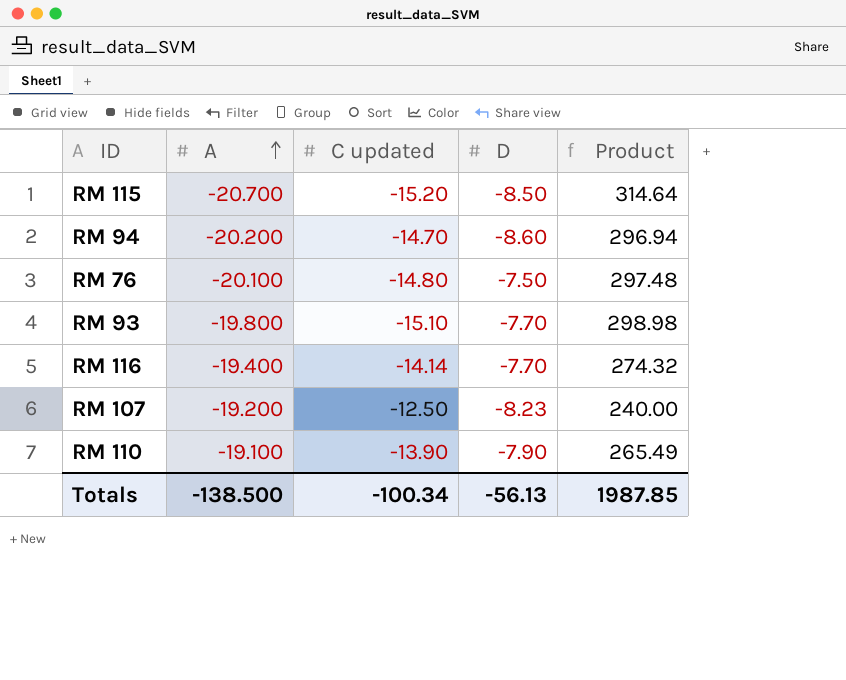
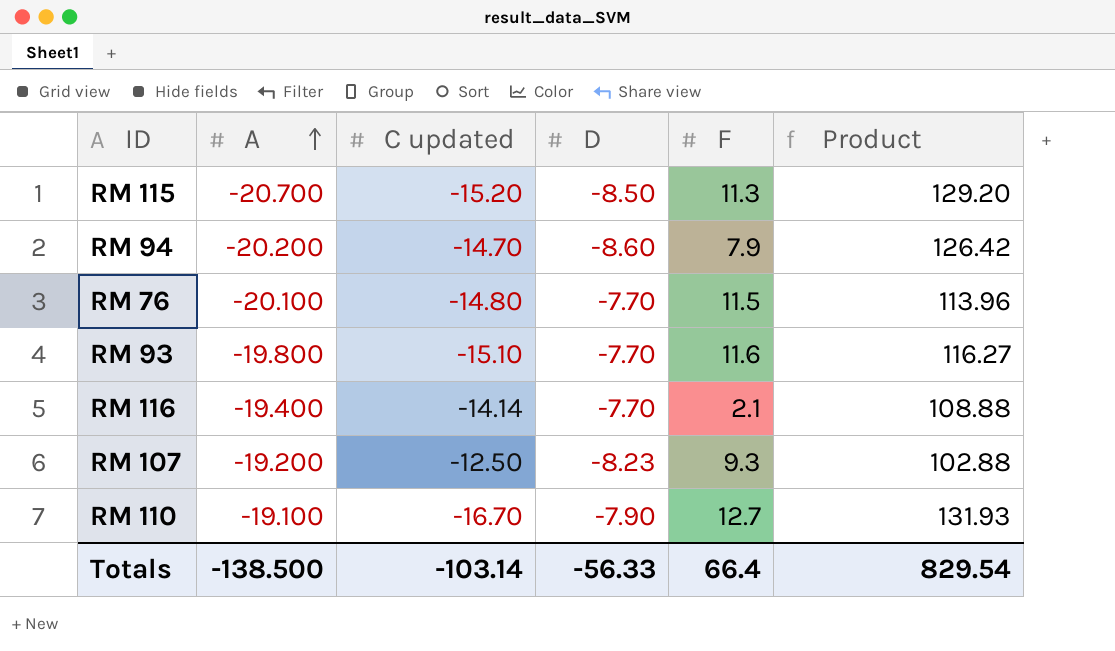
column F | position: none -> 5
column Product | formula: [A] * [C updated] -> [C updated] * [D]
RM 76 | D: -7.50 -> -7.70
RM 110 | C updated: -13.90 -> -16.70
Totals | C updated: -100.34 -> -103.14
Totals | D: -56.13 -> -56.33
Totals | Product: 1987.85 -> 829.54

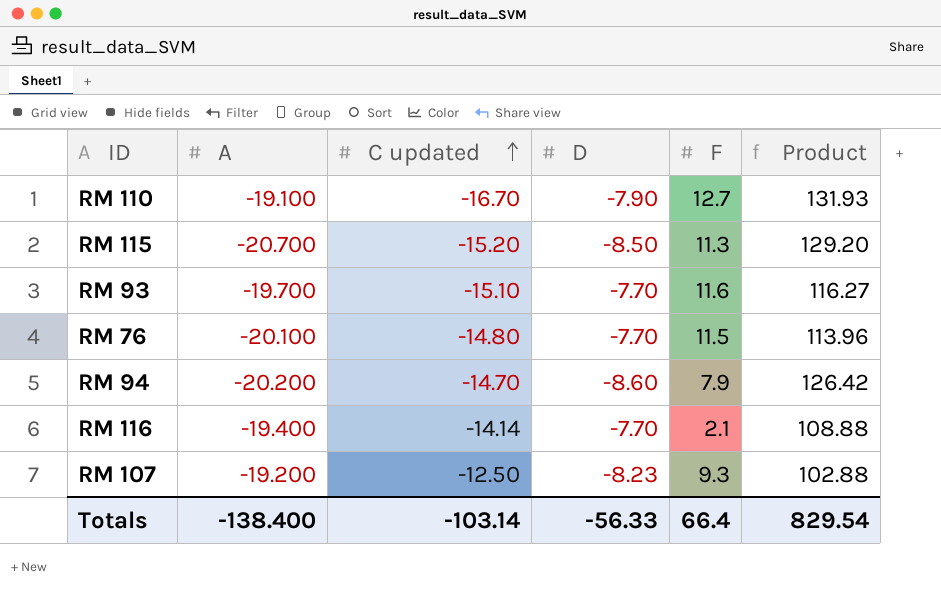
row order: A ascending -> C updated ascending
RM 93 | A: -19.800 -> -19.700
Totals | A: -138.500 -> -138.400

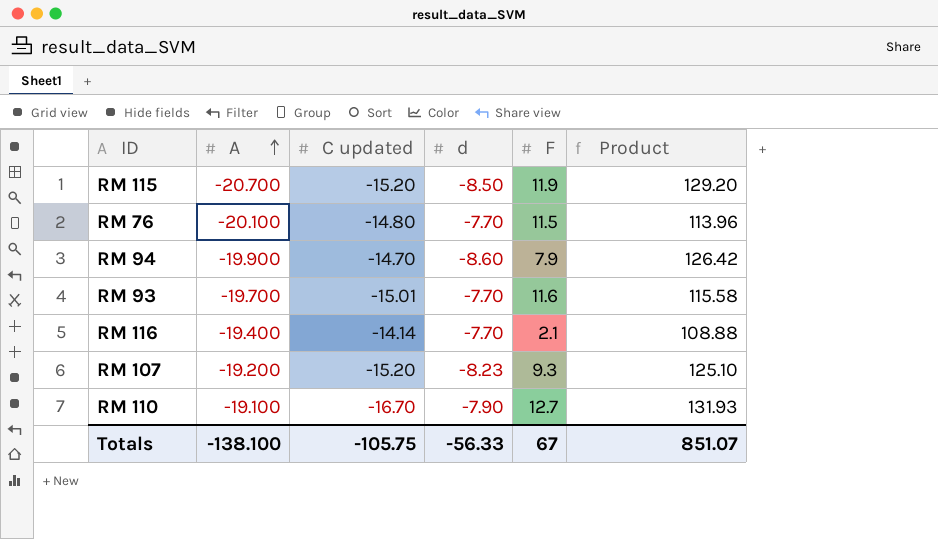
row order: C updated ascending -> A ascending
column name: D -> d
RM 115 | F: 11.3 -> 11.9
RM 94 | A: -20.200 -> -19.900
RM 93 | C updated: -15.10 -> -15.01
RM 93 | Product: 116.27 -> 115.58
RM 107 | C updated: -12.50 -> -15.20
RM 107 | Product: 102.88 -> 125.10
Totals | A: -138.400 -> -138.100
Totals | C updated: -103.14 -> -105.75
Totals | F: 66.4 -> 67
Totals | Product: 829.54 -> 851.07

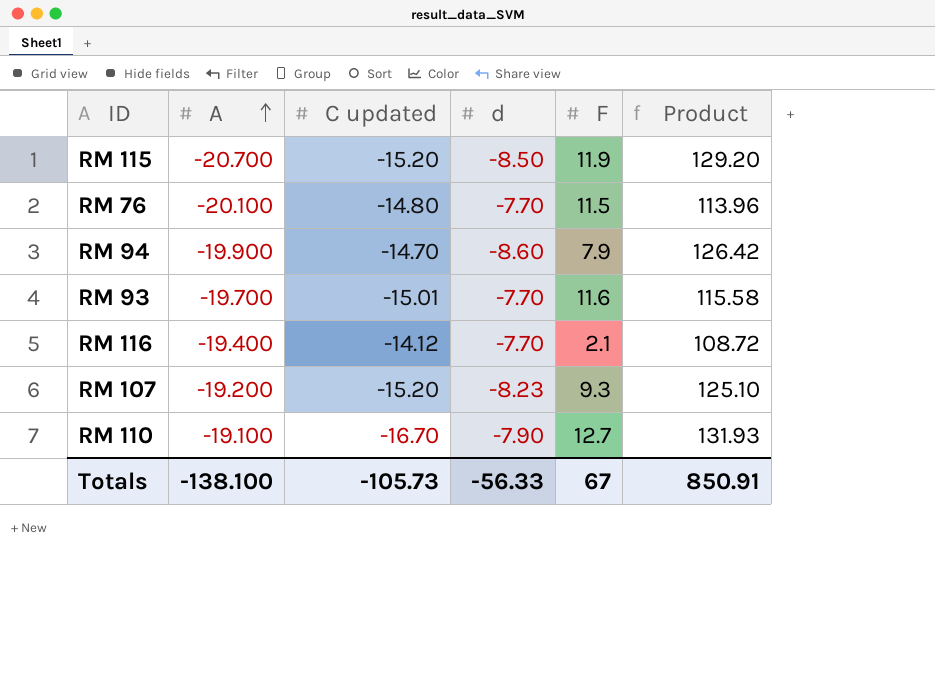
RM 116 | C updated: -14.14 -> -14.12
RM 116 | Product: 108.88 -> 108.72
Totals | C updated: -105.75 -> -105.73
Totals | Product: 851.07 -> 850.91

